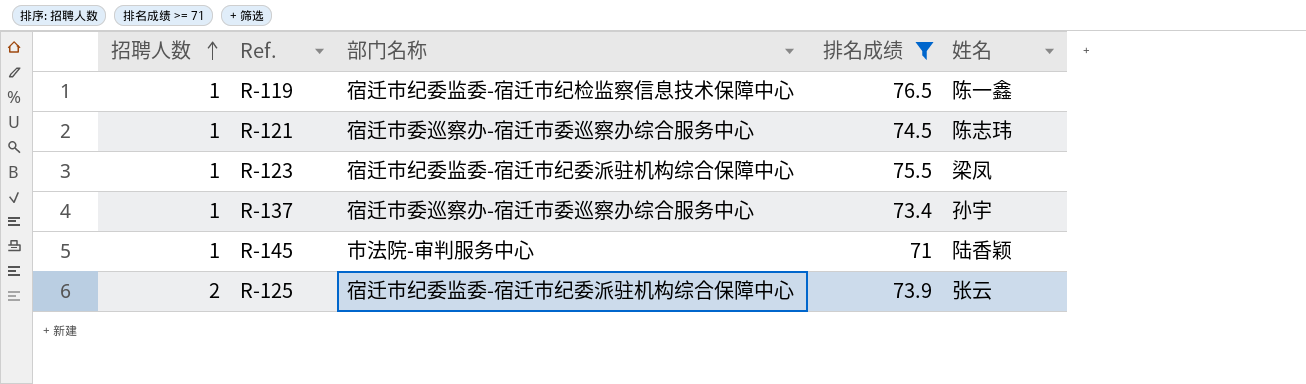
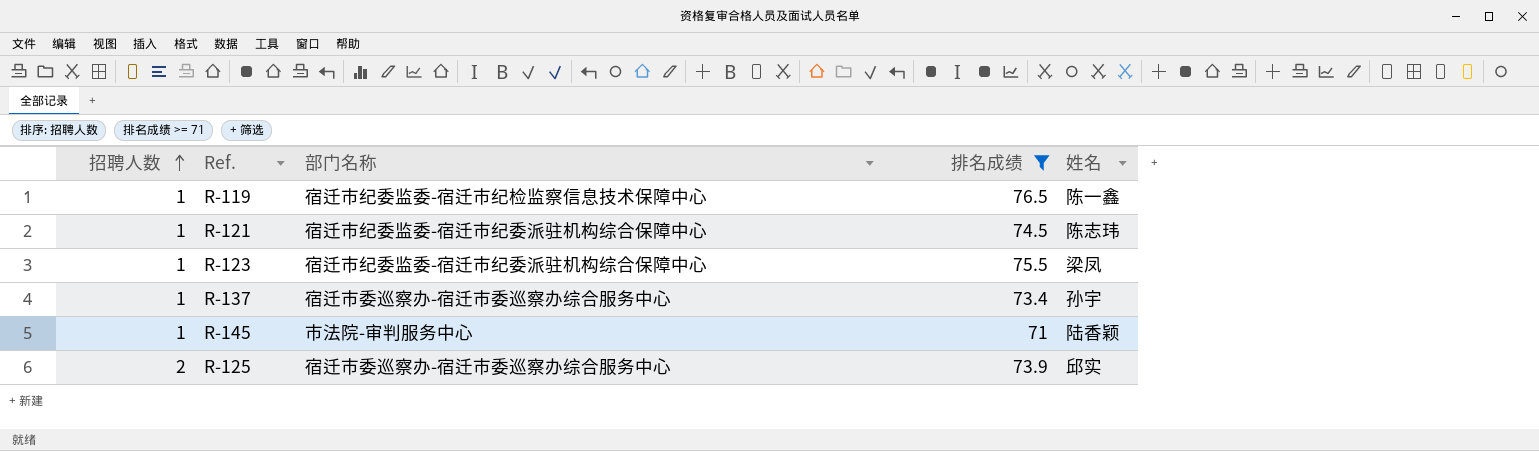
R-121 | 部门名称: 宿迁市委巡察办-宿迁市委巡察办综合服务中心 -> 宿迁市纪委监委-宿迁市纪委派驻机构综合保障中心
R-125 | 部门名称: 宿迁市纪委监委-宿迁市纪委派驻机构综合保障中心 -> 宿迁市委巡察办-宿迁市委巡察办综合服务中心
R-125 | 姓名: 张云 -> 邱实

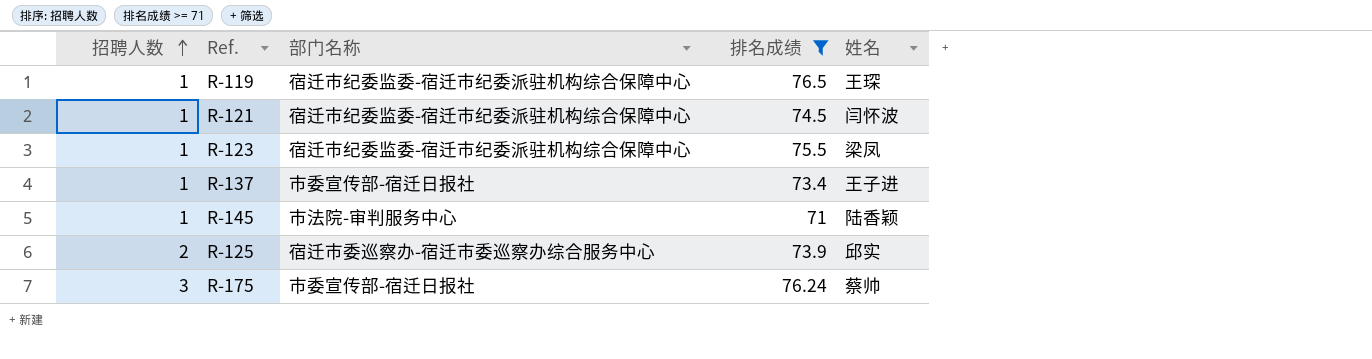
R-119 | 部门名称: 宿迁市纪委监委-宿迁市纪检监察信息技术保障中心 -> 宿迁市纪委监委-宿迁市纪委派驻机构综合保障中心
R-119 | 姓名: 陈一鑫 -> 王琛
R-121 | 姓名: 陈志玮 -> 闫怀波
R-137 | 部门名称: 宿迁市委巡察办-宿迁市委巡察办综合服务中心 -> 市委宣传部-宿迁日报社
R-137 | 姓名: 孙宇 -> 王子进
row R-175: none -> 3 | 市委宣传部-宿迁日报社 | 76.24 | 蔡帅

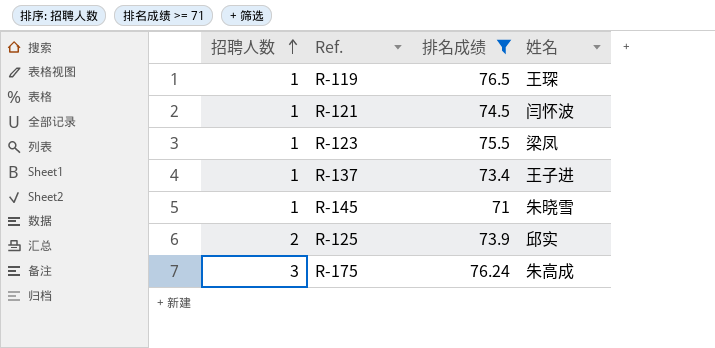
column 部门名称 | position: 3 -> none
R-145 | 姓名: 陆香颖 -> 朱晓雪
R-175 | 姓名: 蔡帅 -> 朱高成

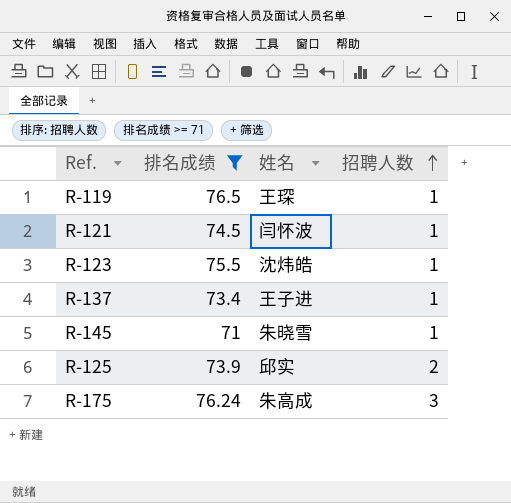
column 招聘人数 | position: 1 -> 4
R-123 | 姓名: 梁凤 -> 沈炜皓

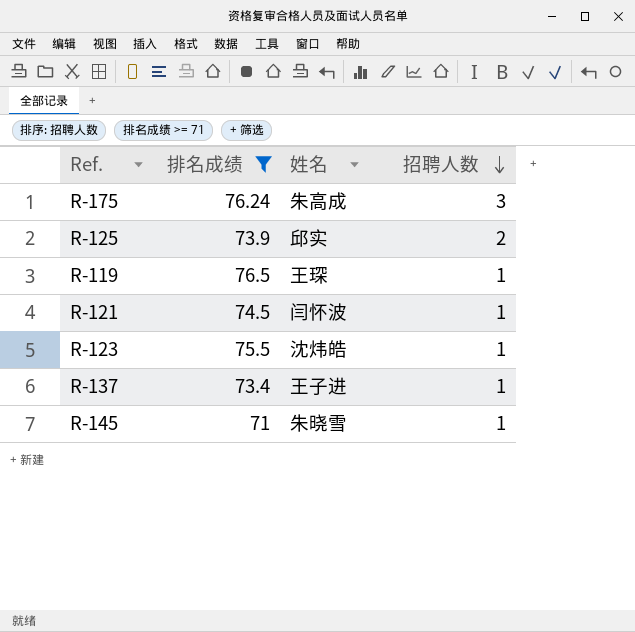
row order: 招聘人数 ascending -> 招聘人数 descending

